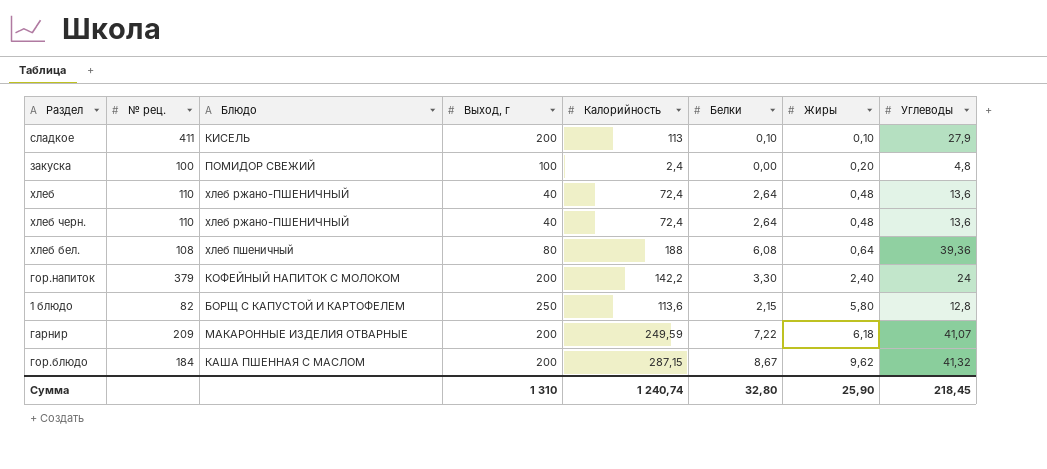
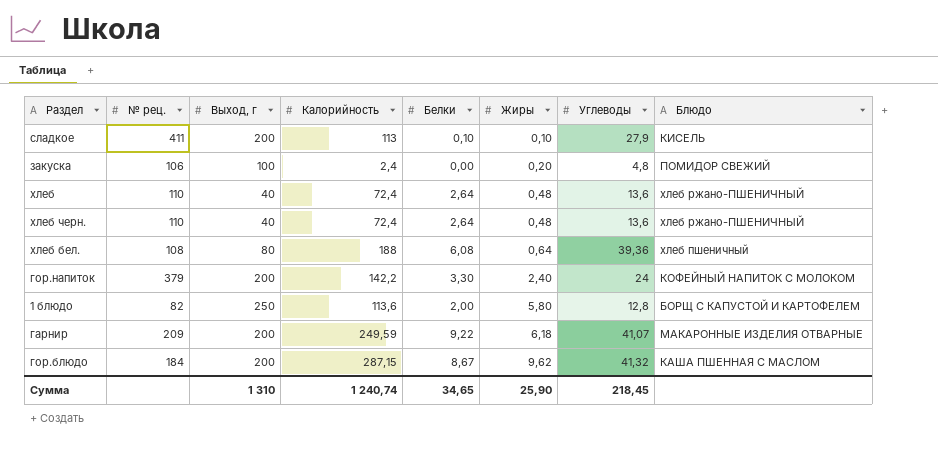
column Блюдо | position: 3 -> 8
закуска | № рец.: 100 -> 106
1 блюдо | Белки: 2,15 -> 2,00
гарнир | Белки: 7,22 -> 9,22
Сумма | Белки: 32,80 -> 34,65

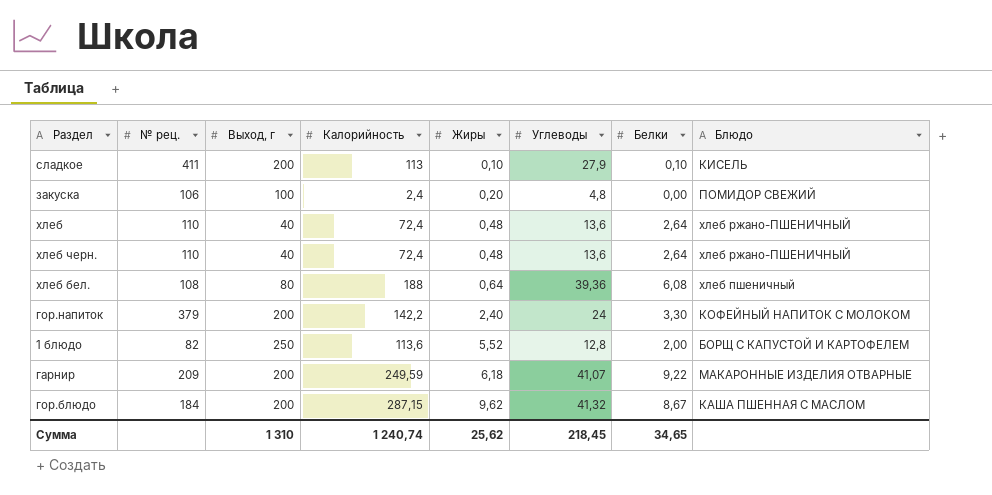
column Белки | position: 5 -> 7
1 блюдо | Жиры: 5,80 -> 5,52
Сумма | Жиры: 25,90 -> 25,62

